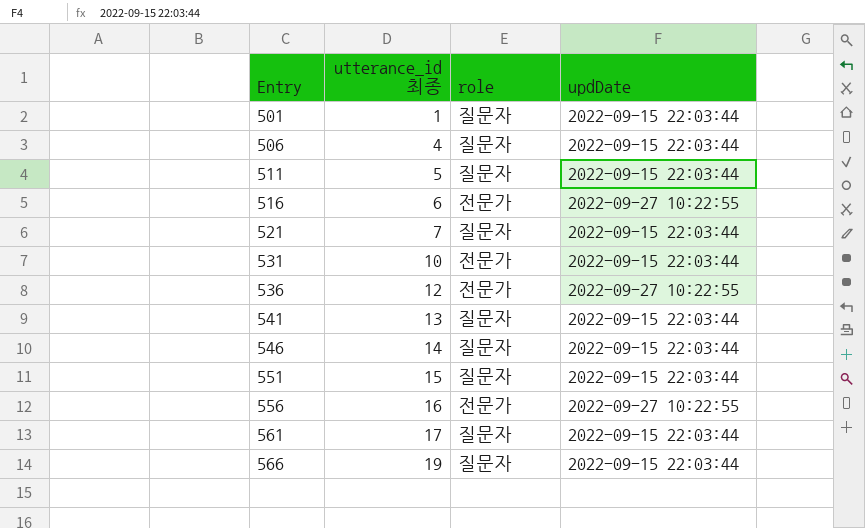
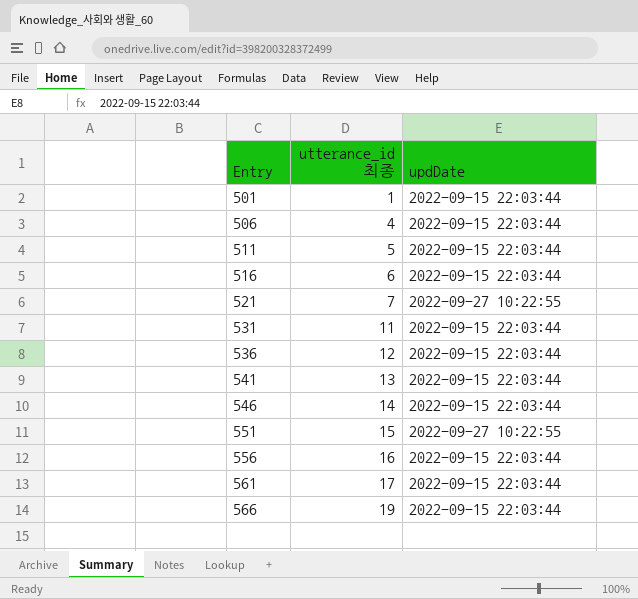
column role | position: 3 -> none
516 | updDate: 2022-09-27 10:22:55 -> 2022-09-15 22:03:44
521 | updDate: 2022-09-15 22:03:44 -> 2022-09-27 10:22:55
531 | utterance_id 최종: 10 -> 11
536 | updDate: 2022-09-27 10:22:55 -> 2022-09-15 22:03:44
551 | updDate: 2022-09-15 22:03:44 -> 2022-09-27 10:22:55
556 | updDate: 2022-09-27 10:22:55 -> 2022-09-15 22:03:44

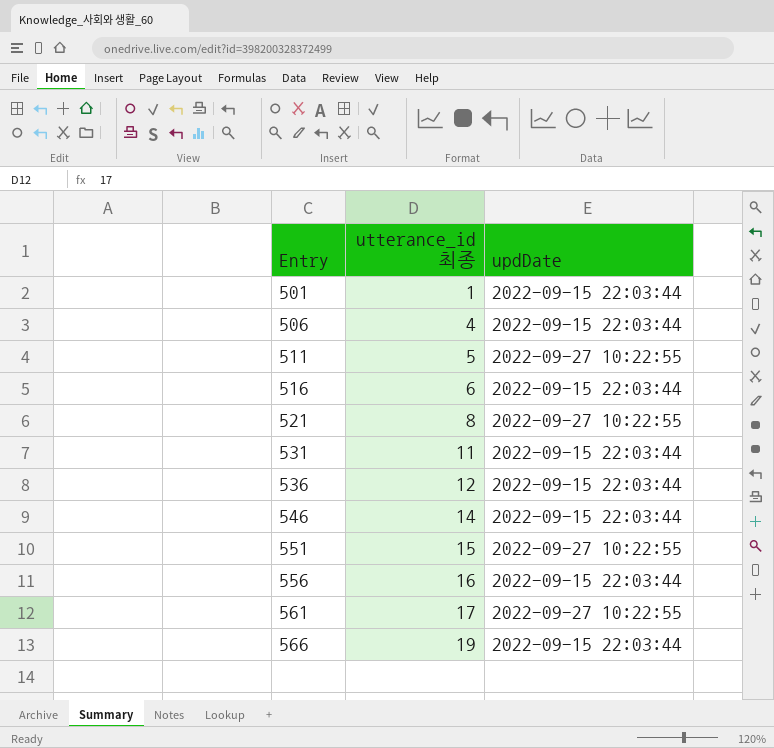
row 541: 13 | 2022-09-15 22:03:44 -> none
511 | updDate: 2022-09-15 22:03:44 -> 2022-09-27 10:22:55
521 | utterance_id 최종: 7 -> 8
561 | updDate: 2022-09-15 22:03:44 -> 2022-09-27 10:22:55

